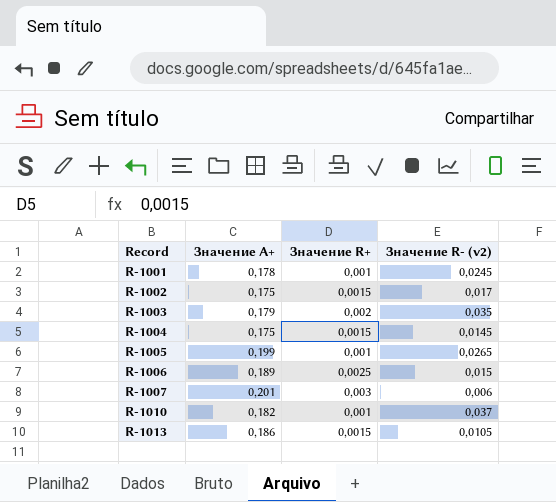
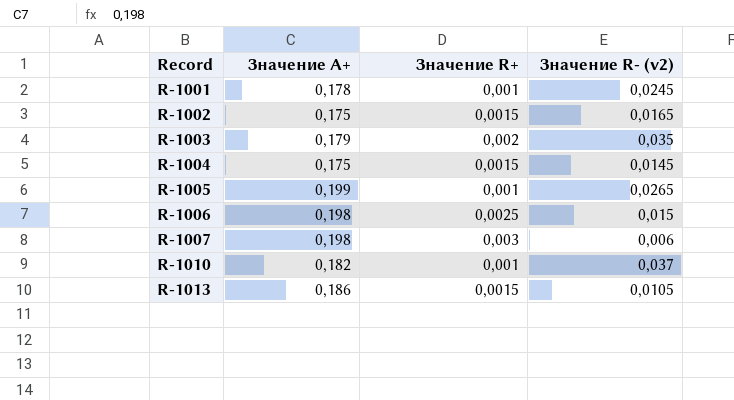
R-1002 | Значение R- (v2): 0,017 -> 0,0165
R-1006 | Значение A+: 0,189 -> 0,198
R-1007 | Значение A+: 0,201 -> 0,198

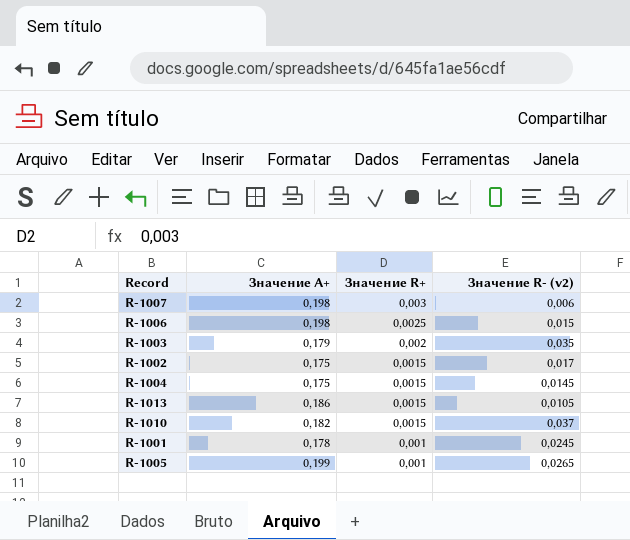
row order: Record ascending -> Значение R+ descending
R-1002 | Значение R- (v2): 0,0165 -> 0,017
R-1010 | Значение R+: 0,001 -> 0,0015

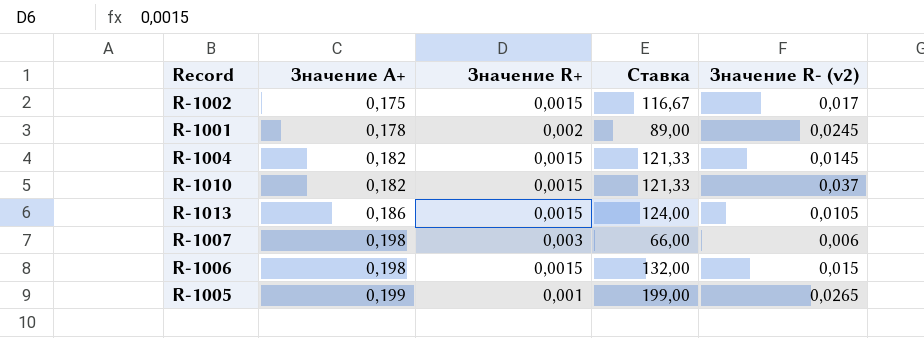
row order: Значение R+ descending -> Значение A+ ascending
column Ставка | formula: none -> [Значение A+] / [Значение R+]
row R-1003: 0,179 | 0,002 | 0,035 -> none
R-1001 | Значение R+: 0,001 -> 0,002
R-1004 | Значение A+: 0,175 -> 0,182
R-1006 | Значение R+: 0,0025 -> 0,0015

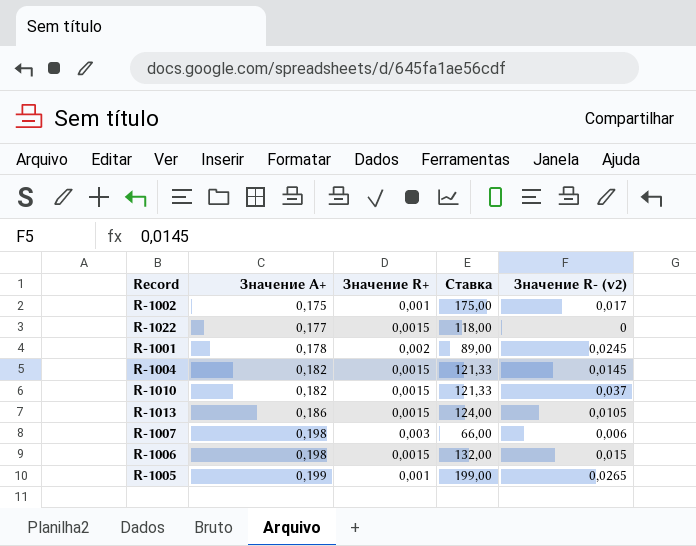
R-1002 | Значение R+: 0,0015 -> 0,001
R-1002 | Ставка: 116,67 -> 175,00
row R-1022: none -> 0,177 | 0,0015 | 118,00 | 0

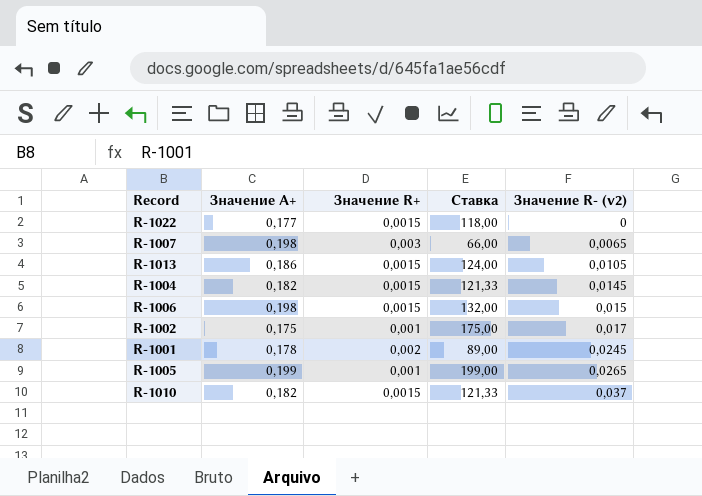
row order: Значение A+ ascending -> Значение R- (v2) ascending
R-1007 | Значение R- (v2): 0,006 -> 0,0065

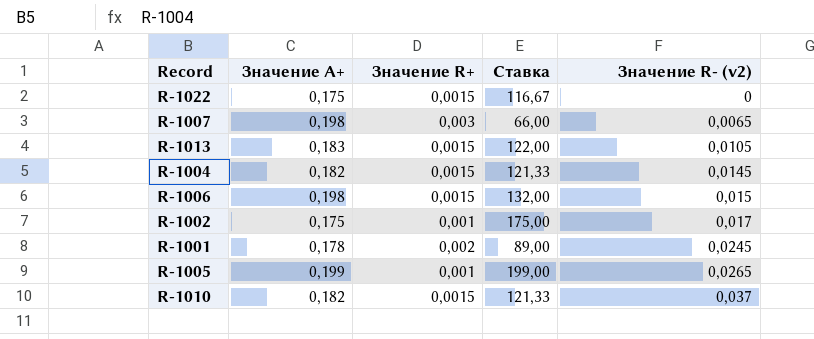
R-1022 | Значение A+: 0,177 -> 0,175
R-1022 | Ставка: 118,00 -> 116,67
R-1013 | Значение A+: 0,186 -> 0,183
R-1013 | Ставка: 124,00 -> 122,00

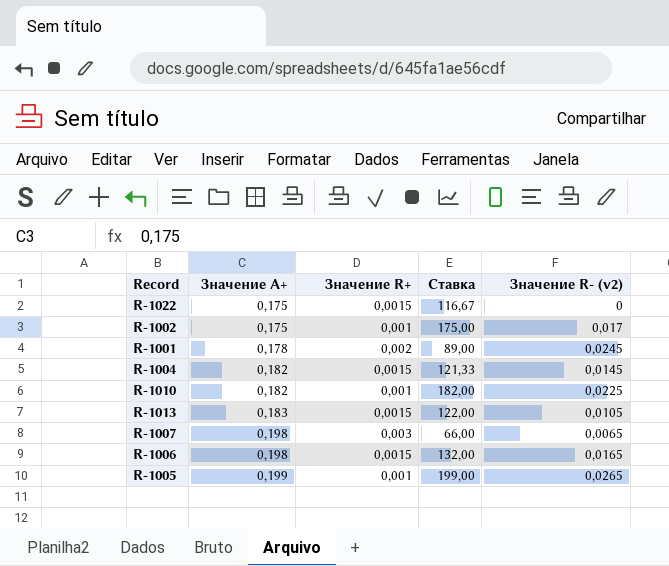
row order: Значение R- (v2) ascending -> Значение A+ ascending
R-1010 | Значение R+: 0,0015 -> 0,001
R-1010 | Ставка: 121,33 -> 182,00
R-1010 | Значение R- (v2): 0,037 -> 0,0225
R-1006 | Значение R- (v2): 0,015 -> 0,0165

